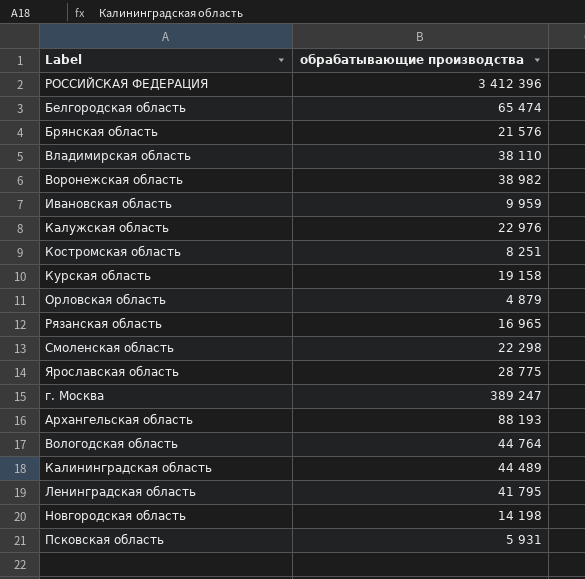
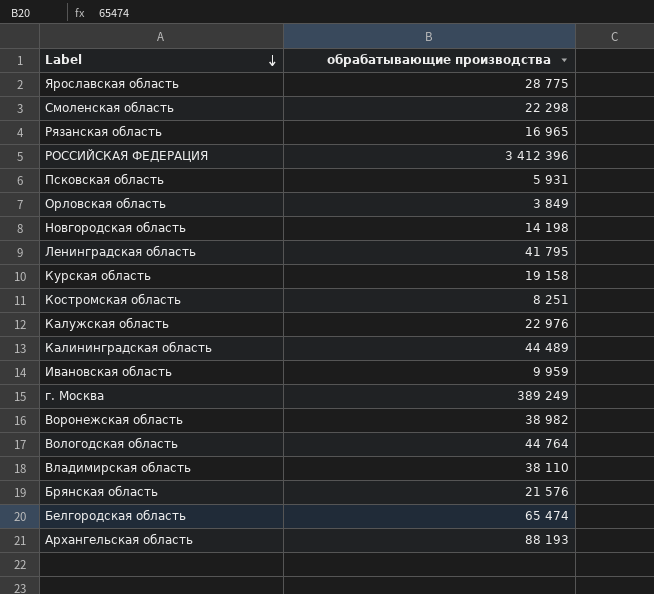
row order: none -> Label descending
Орловская область | обрабатывающие производства: 4 879 -> 3 849
г. Москва | обрабатывающие производства: 389 247 -> 389 249

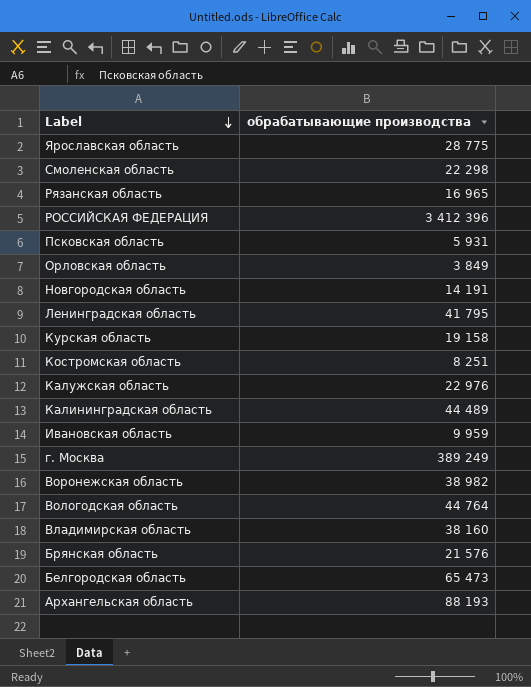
Новгородская область | обрабатывающие производства: 14 198 -> 14 191
Владимирская область | обрабатывающие производства: 38 110 -> 38 160
Белгородская область | обрабатывающие производства: 65 474 -> 65 473

